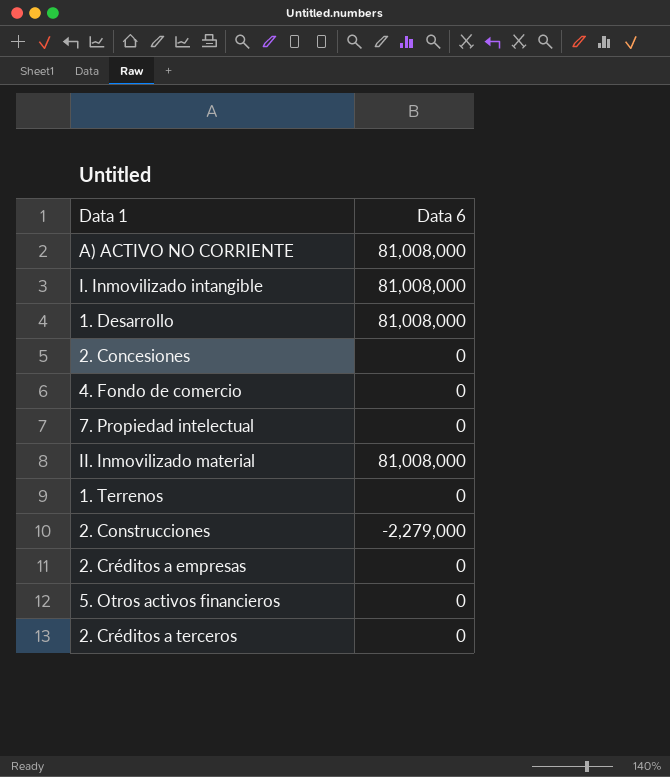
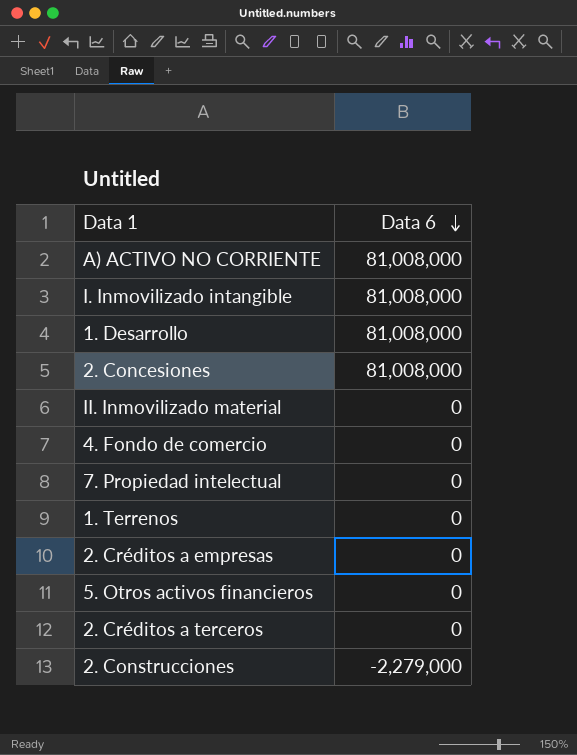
row order: none -> Data 6 descending
2. Concesiones | Data 6: 0 -> 81,008,000
II. Inmovilizado material | Data 6: 81,008,000 -> 0

